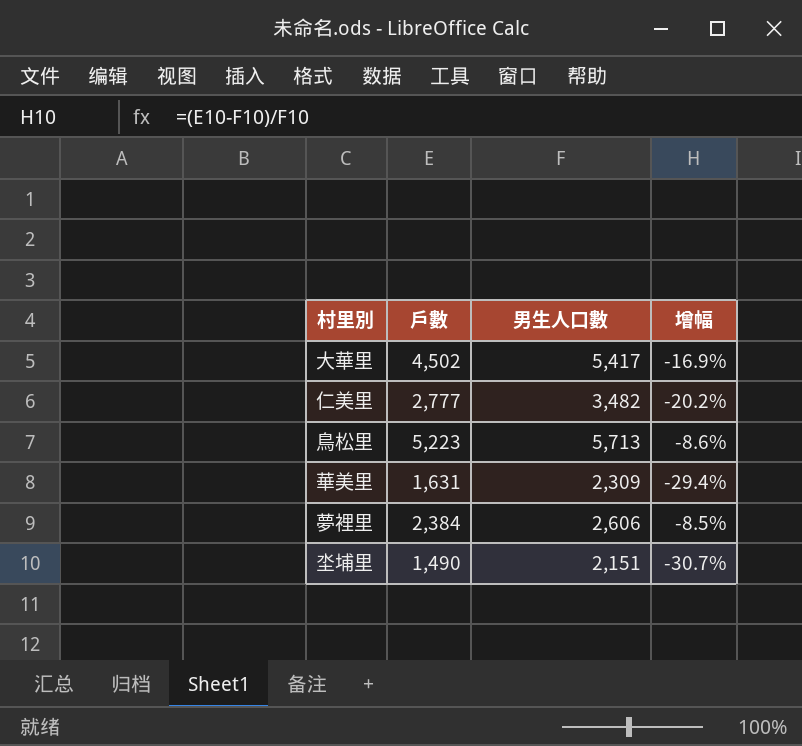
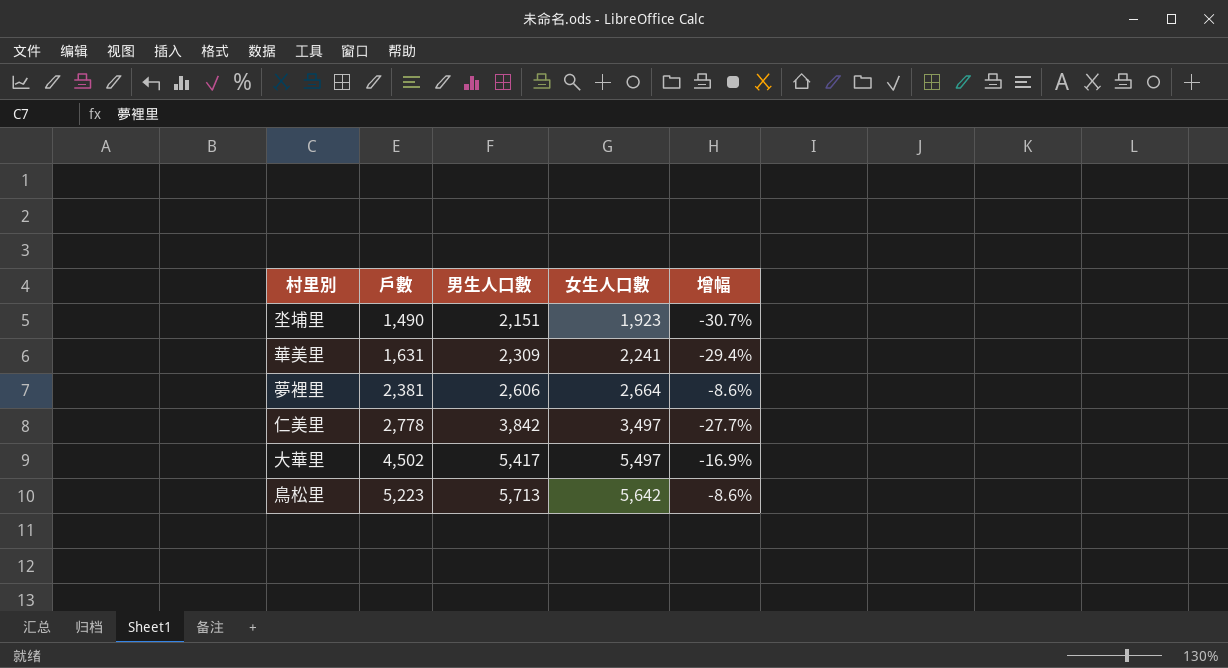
row order: none -> 戶數 ascending
column 女生人口數 | position: none -> 4
夢裡里 | 戶數: 2,384 -> 2,381
夢裡里 | 增幅: -8.5% -> -8.6%
仁美里 | 戶數: 2,777 -> 2,778
仁美里 | 男生人口數: 3,482 -> 3,842
仁美里 | 增幅: -20.2% -> -27.7%

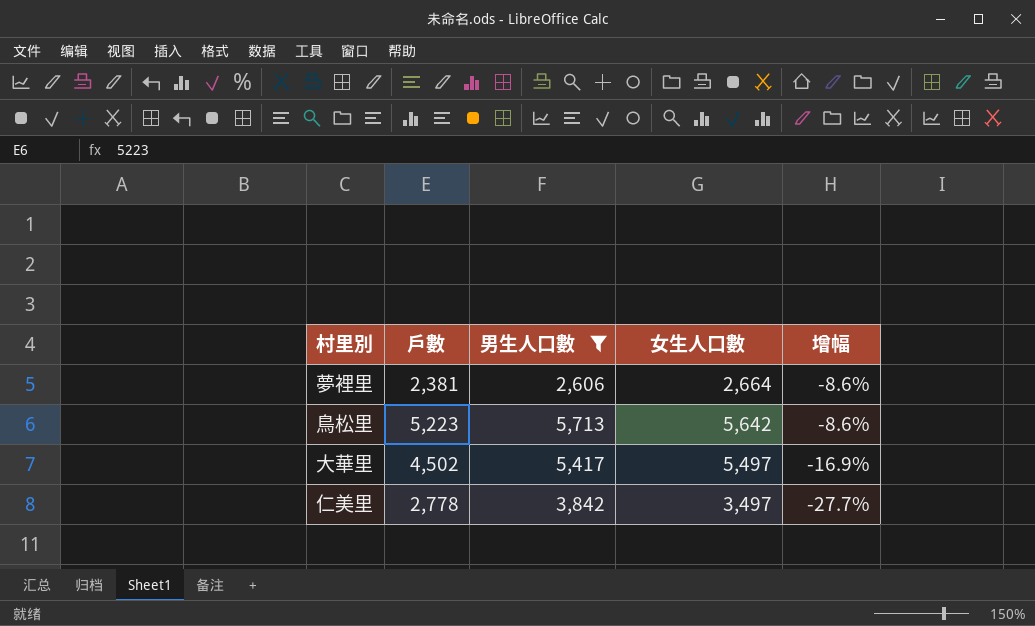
filter: none -> 男生人口數 >= 2,606
row order: 戶數 ascending -> 增幅 descending

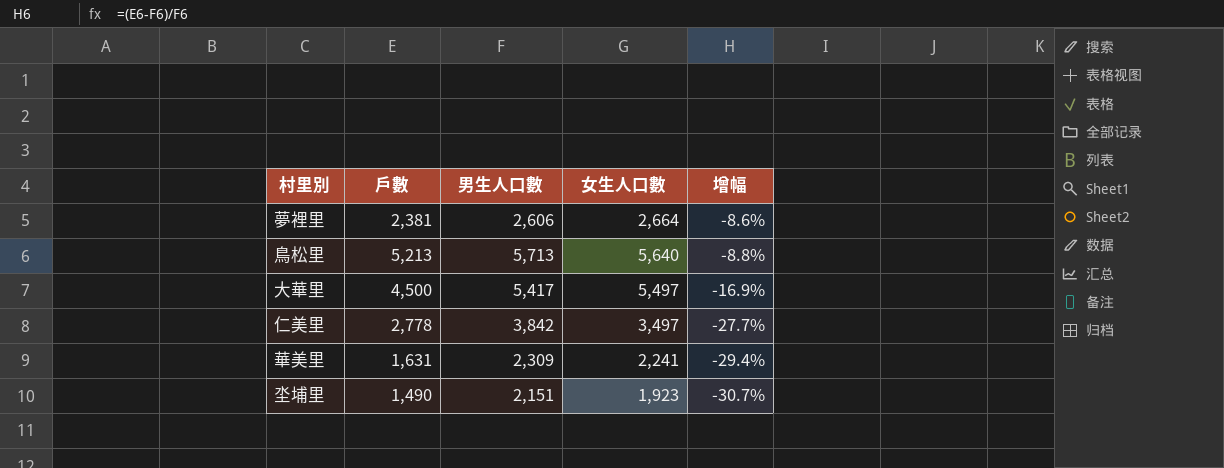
filter: 男生人口數 >= 2,606 -> none
鳥松里 | 戶數: 5,223 -> 5,213
鳥松里 | 女生人口數: 5,642 -> 5,640
鳥松里 | 增幅: -8.6% -> -8.8%
大華里 | 戶數: 4,502 -> 4,500

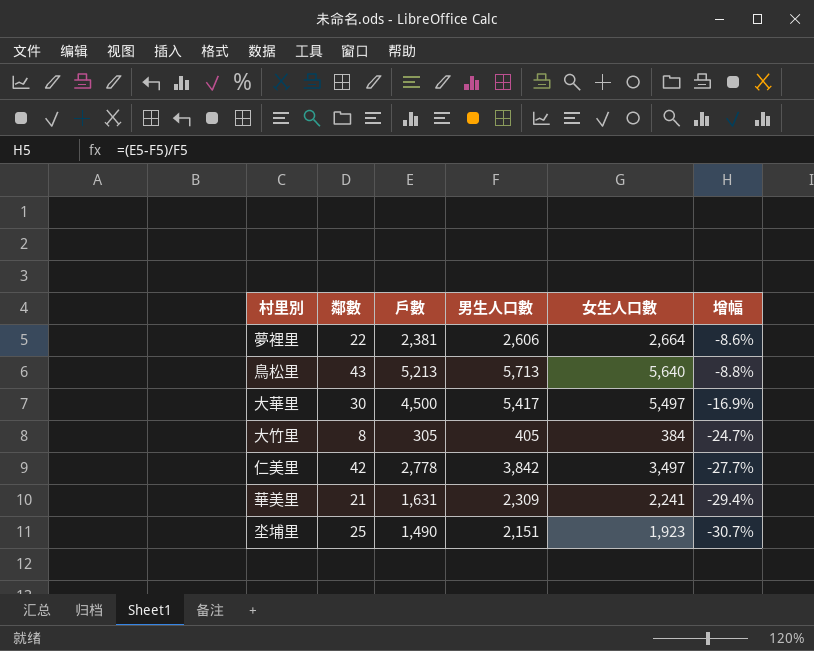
column 鄰數 | position: none -> 2
row 大竹里: none -> 8 | 305 | 405 | 384 | -24.7%

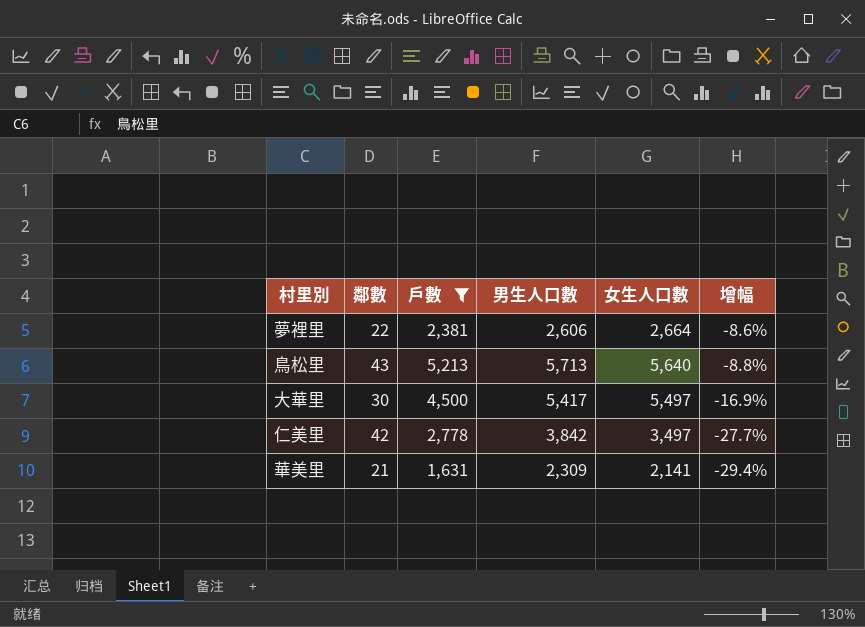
filter: none -> 戶數 >= 1,631
華美里 | 女生人口數: 2,241 -> 2,141

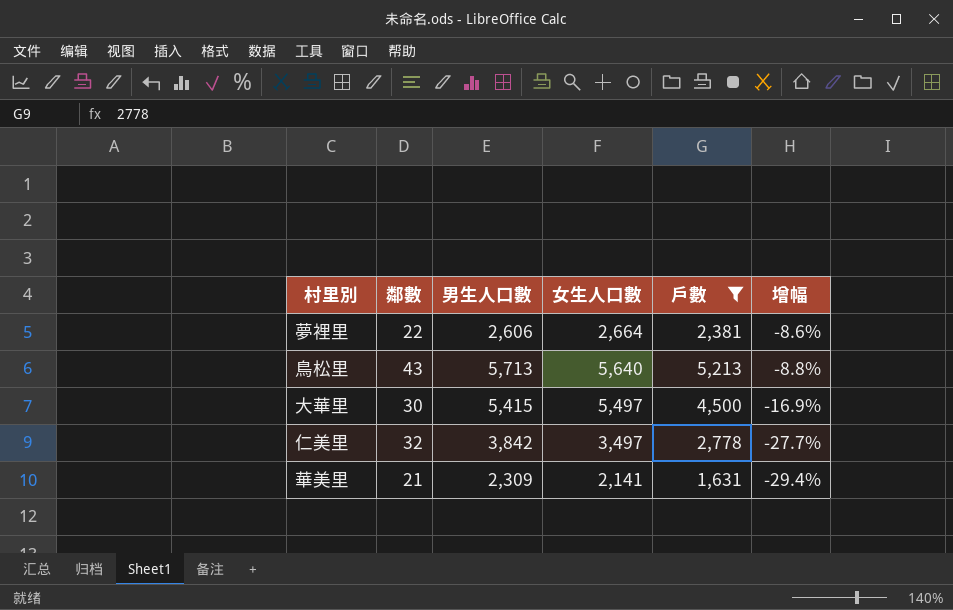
column 戶數 | position: 3 -> 5
大華里 | 男生人口數: 5,417 -> 5,415
仁美里 | 鄰數: 42 -> 32

